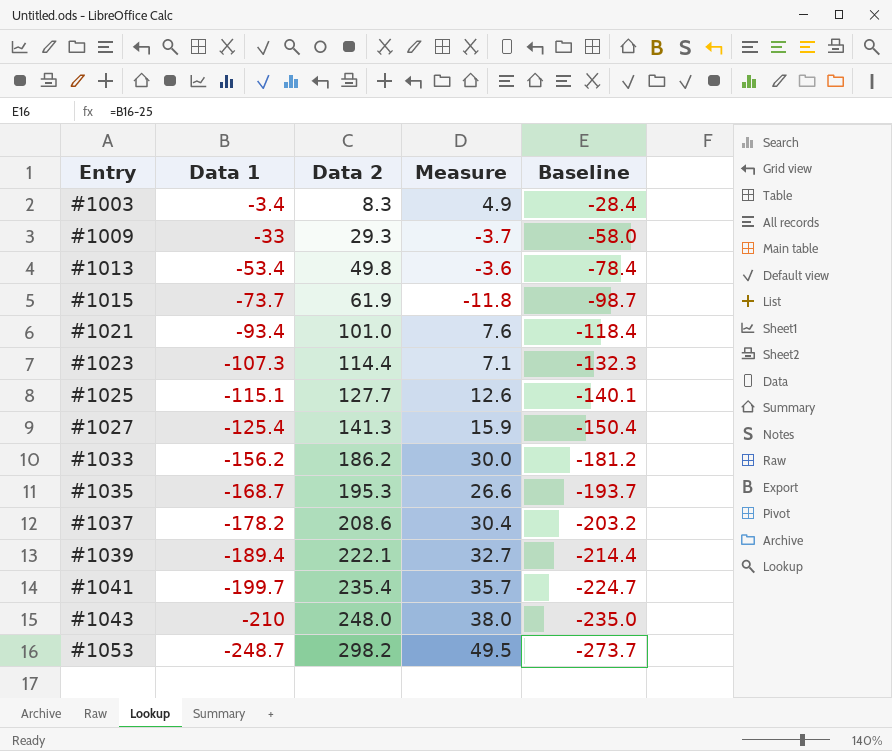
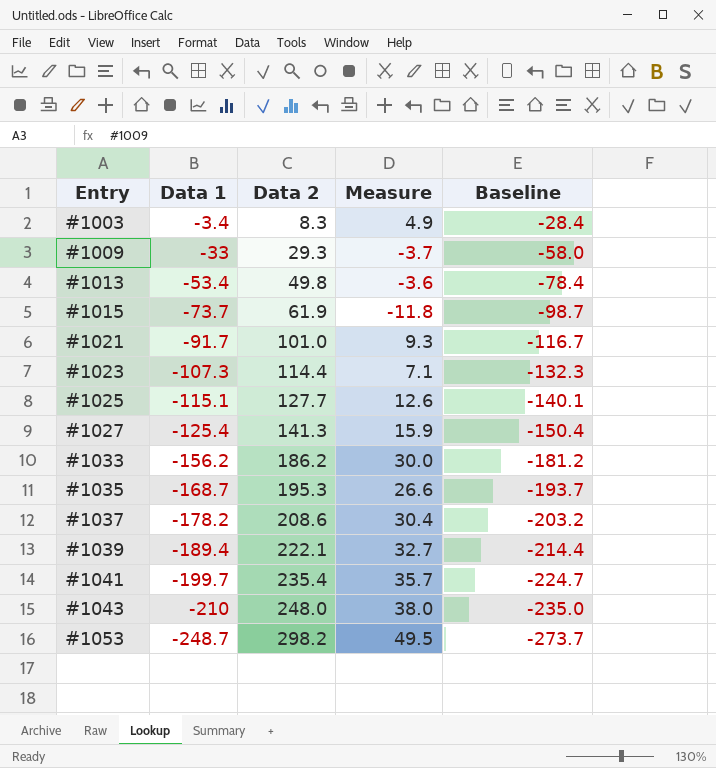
#1021 | Data 1: -93.4 -> -91.7
#1021 | Measure: 7.6 -> 9.3
#1021 | Baseline: -118.4 -> -116.7

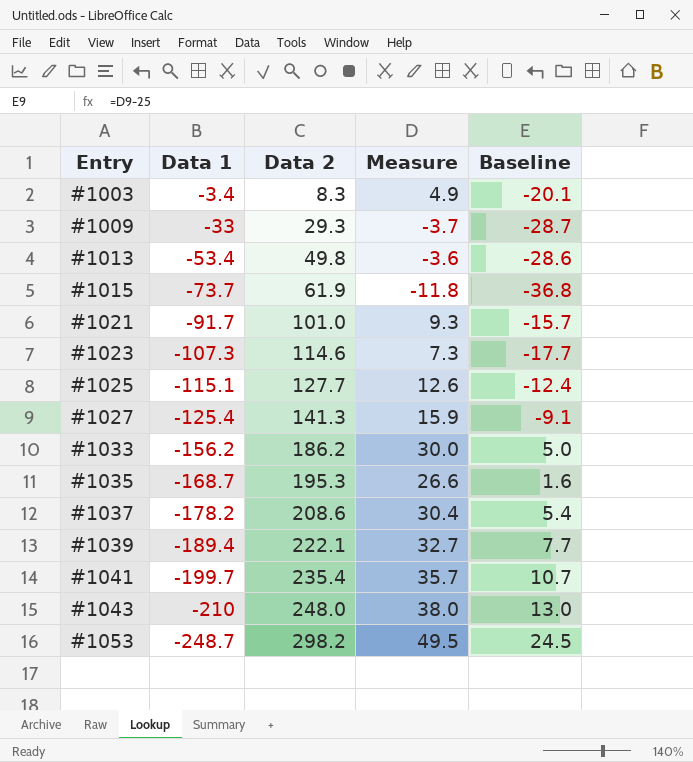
column Baseline | formula: [Data 1] - 25 -> [Measure] - 25
#1023 | Data 2: 114.4 -> 114.6
#1023 | Measure: 7.1 -> 7.3

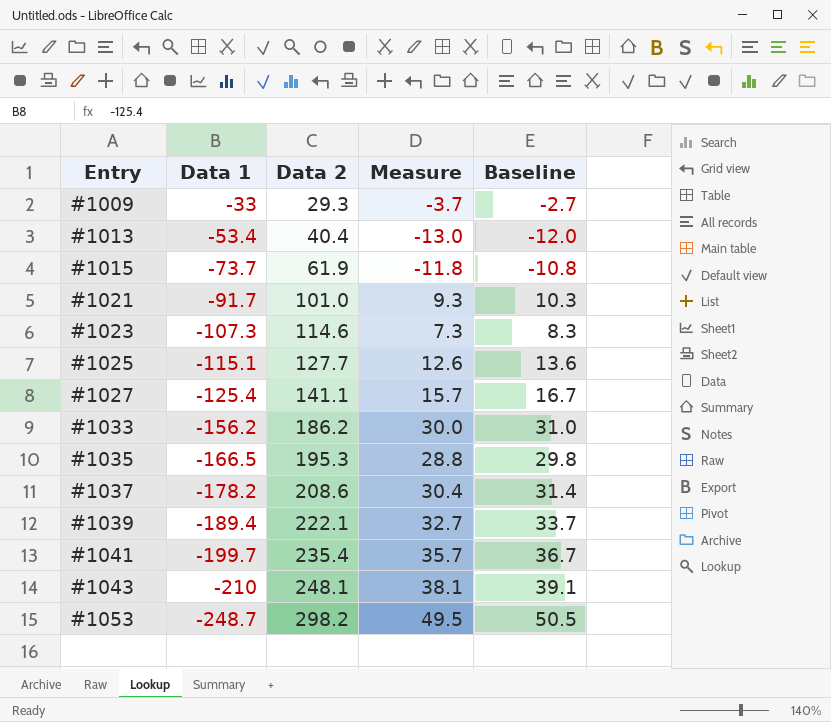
column Baseline | formula: [Measure] - 25 -> [Measure] + 1
row #1003: -3.4 | 8.3 | 4.9 | -20.1 -> none
#1013 | Data 2: 49.8 -> 40.4
#1013 | Measure: -3.6 -> -13.0
#1027 | Data 2: 141.3 -> 141.1
#1027 | Measure: 15.9 -> 15.7
#1035 | Data 1: -168.7 -> -166.5
#1035 | Measure: 26.6 -> 28.8
#1043 | Data 2: 248.0 -> 248.1
#1043 | Measure: 38.0 -> 38.1

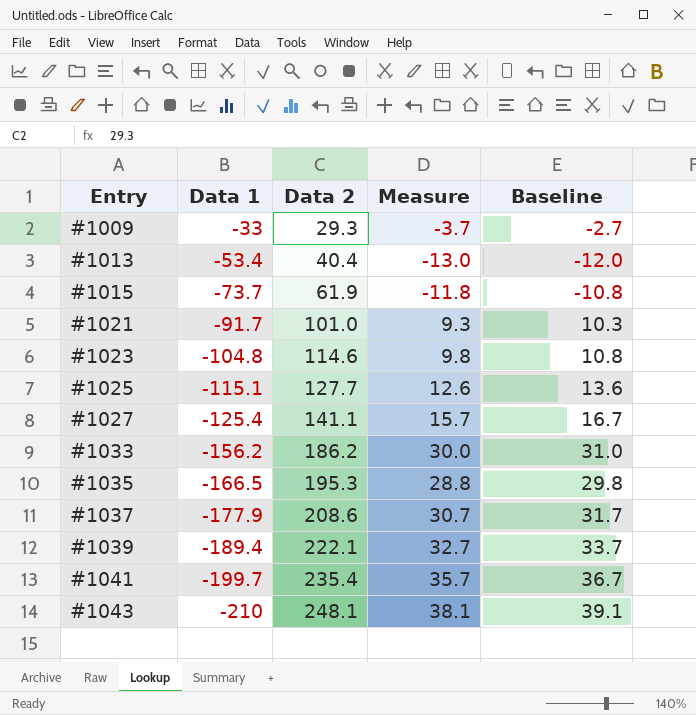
row #1053: -248.7 | 298.2 | 49.5 | 50.5 -> none
#1023 | Data 1: -107.3 -> -104.8
#1023 | Measure: 7.3 -> 9.8
#1023 | Baseline: 8.3 -> 10.8
#1037 | Data 1: -178.2 -> -177.9
#1037 | Measure: 30.4 -> 30.7
#1037 | Baseline: 31.4 -> 31.7

